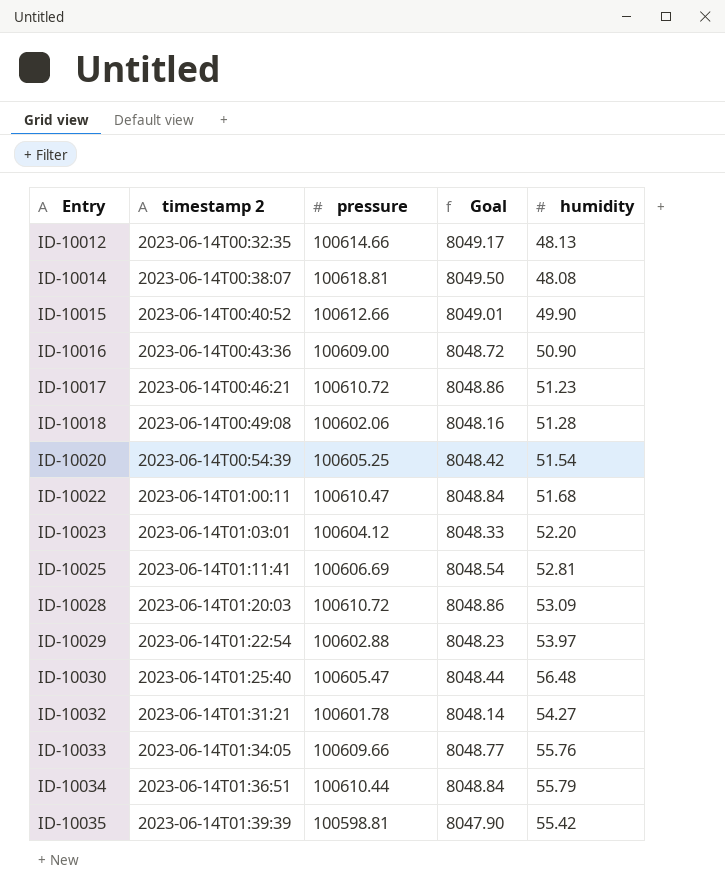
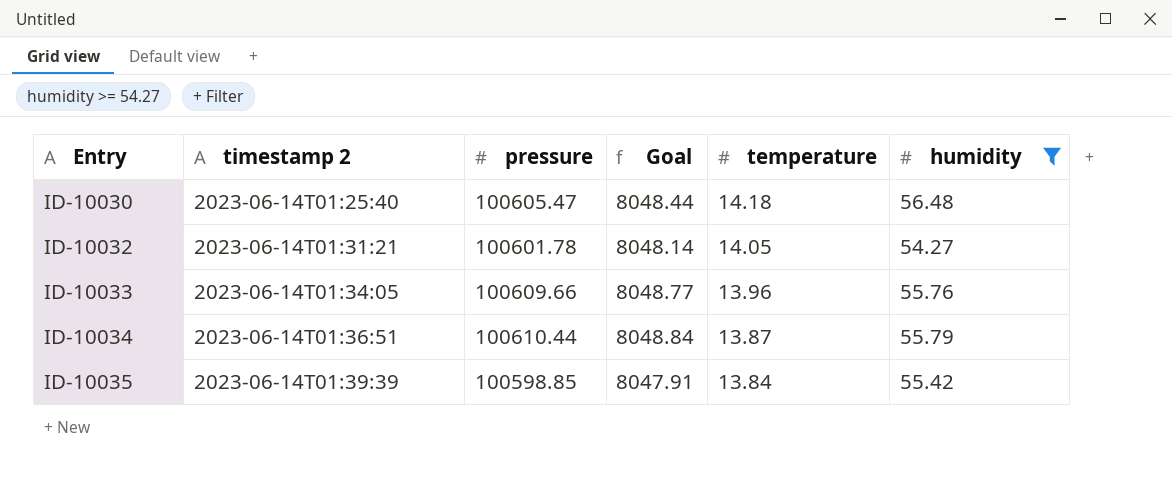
filter: none -> humidity >= 54.27
column temperature | position: none -> 5
ID-10035 | pressure: 100598.81 -> 100598.85
ID-10035 | Goal: 8047.90 -> 8047.91

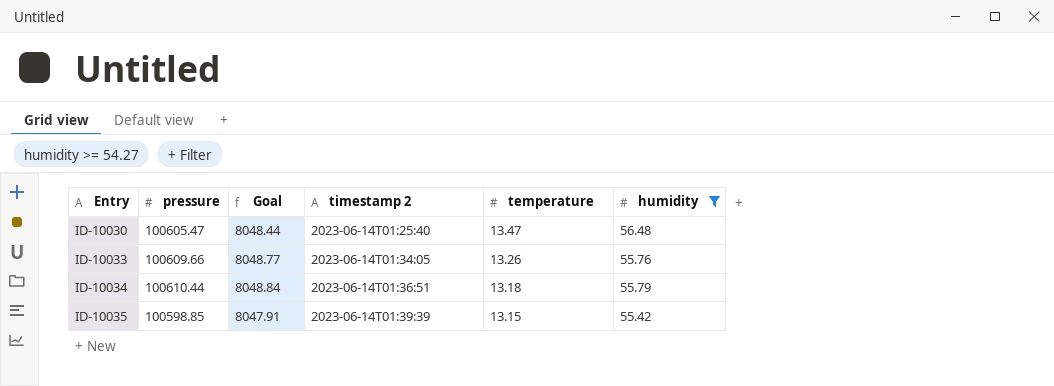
column timestamp 2 | position: 2 -> 4
row ID-10032: 2023-06-14T01:31:21 | 100601.78 | 8048.14 | 14.05 | 54.27 -> none
ID-10030 | temperature: 14.18 -> 13.47
ID-10033 | temperature: 13.96 -> 13.26
ID-10034 | temperature: 13.87 -> 13.18
ID-10035 | temperature: 13.84 -> 13.15

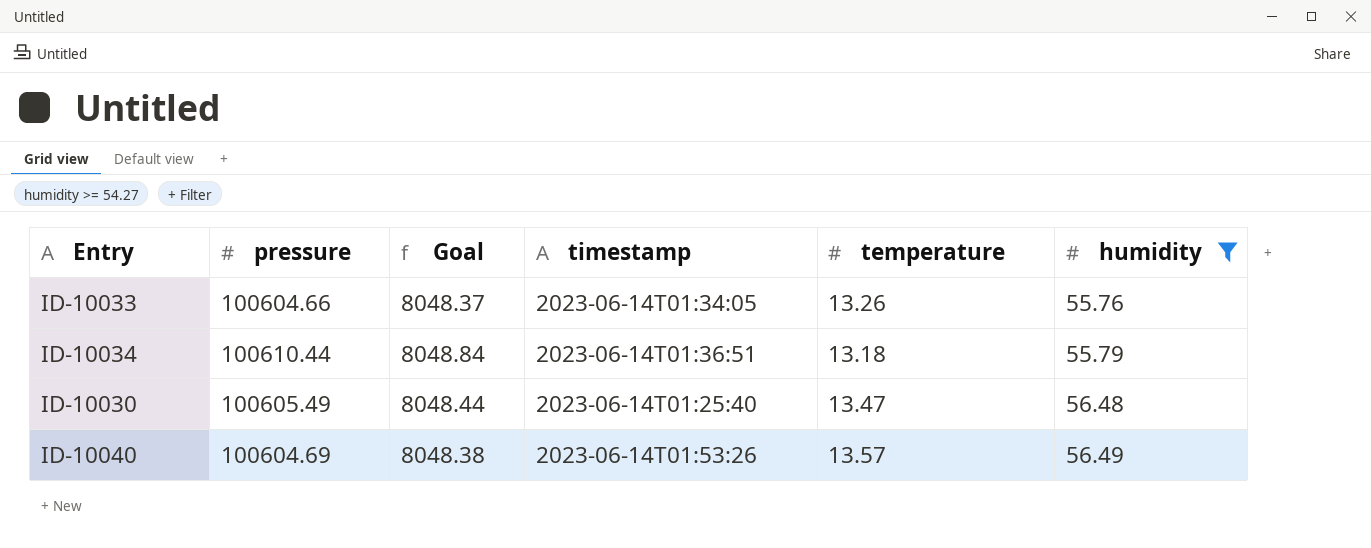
row order: Entry ascending -> humidity ascending
column name: timestamp 2 -> timestamp
row ID-10035: 100598.85 | 8047.91 | 2023-06-14T01:39:39 | 13.15 | 55.42 -> none
ID-10033 | pressure: 100609.66 -> 100604.66
ID-10033 | Goal: 8048.77 -> 8048.37
ID-10030 | pressure: 100605.47 -> 100605.49
row ID-10040: none -> 100604.69 | 8048.38 | 2023-06-14T01:53:26 | 13.57 | 56.49

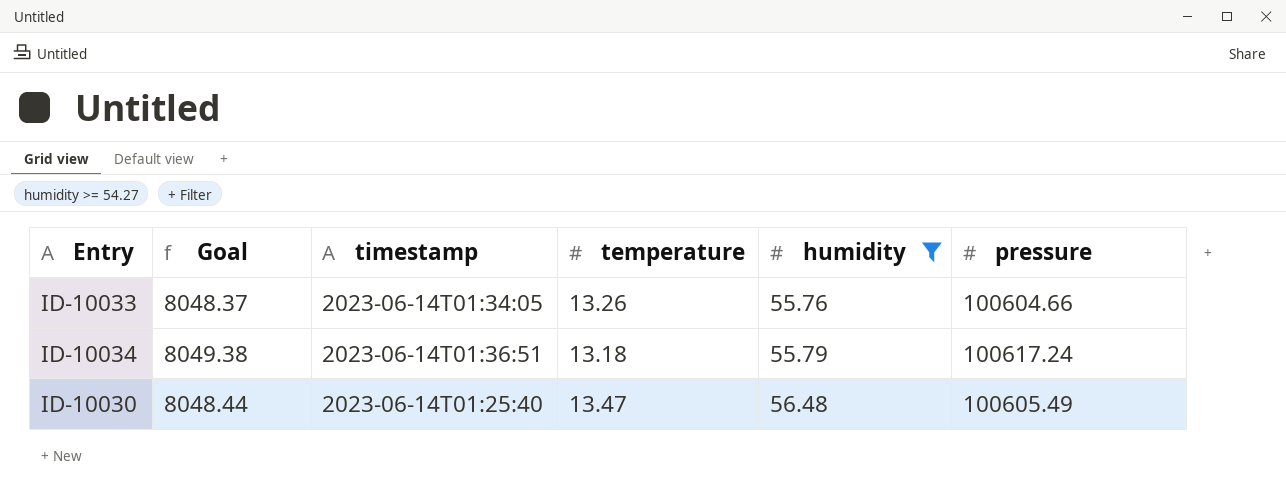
column pressure | position: 2 -> 6
row ID-10040: 100604.69 | 8048.38 | 2023-06-14T01:53:26 | 13.57 | 56.49 -> none
ID-10034 | Goal: 8048.84 -> 8049.38
ID-10034 | pressure: 100610.44 -> 100617.24

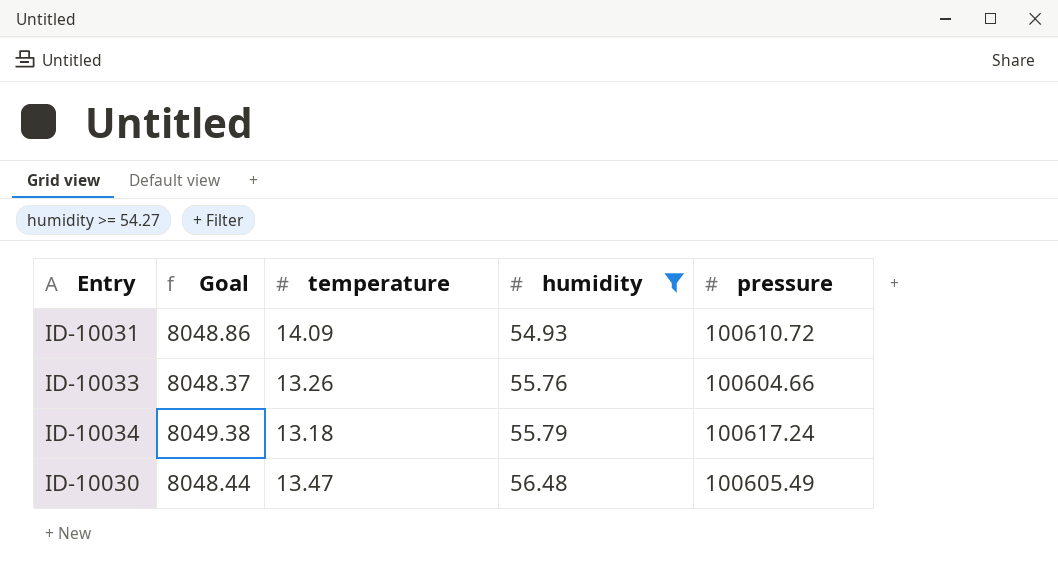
column timestamp | position: 3 -> none
row ID-10031: none -> 8048.86 | 14.09 | 54.93 | 100610.72

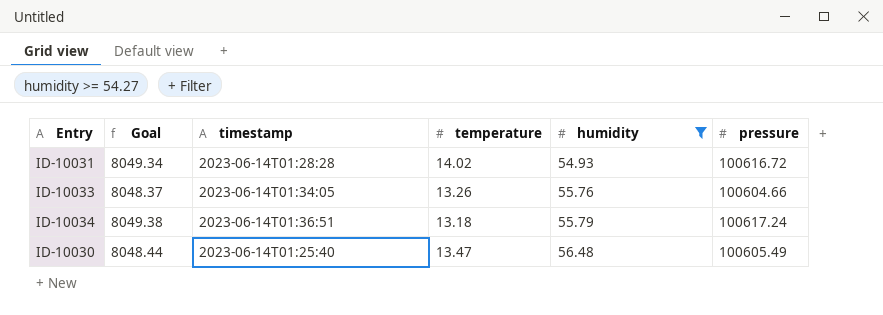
column timestamp | position: none -> 3
ID-10031 | Goal: 8048.86 -> 8049.34
ID-10031 | temperature: 14.09 -> 14.02
ID-10031 | pressure: 100610.72 -> 100616.72

